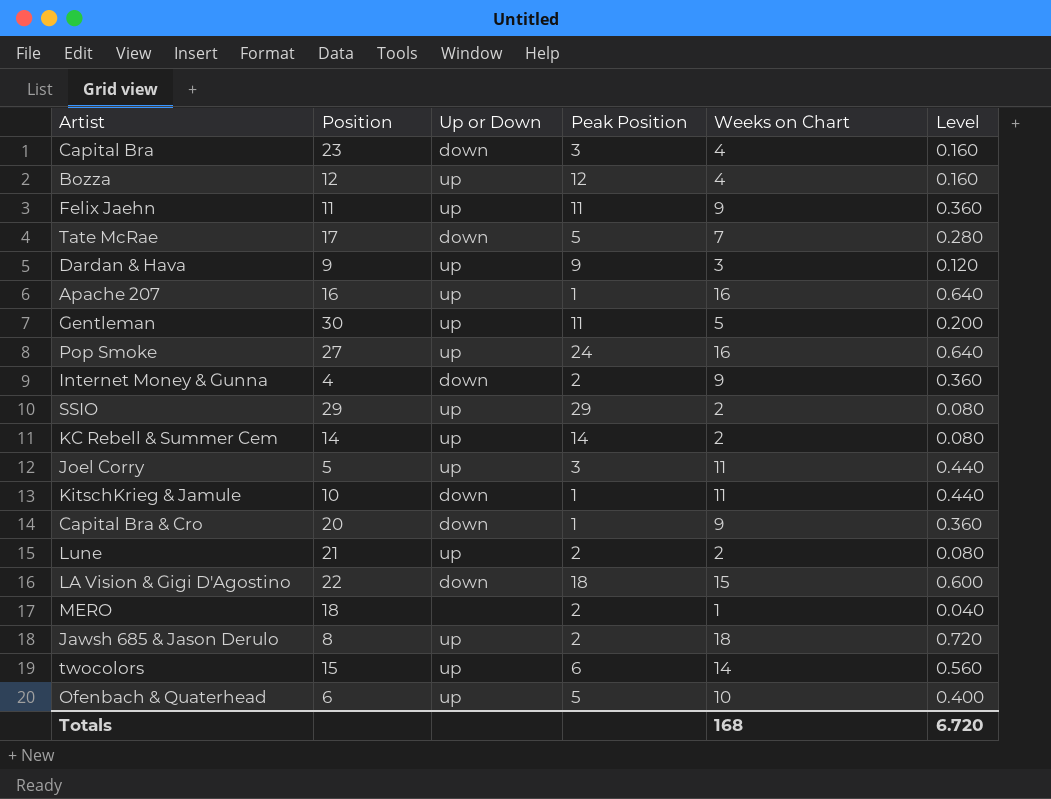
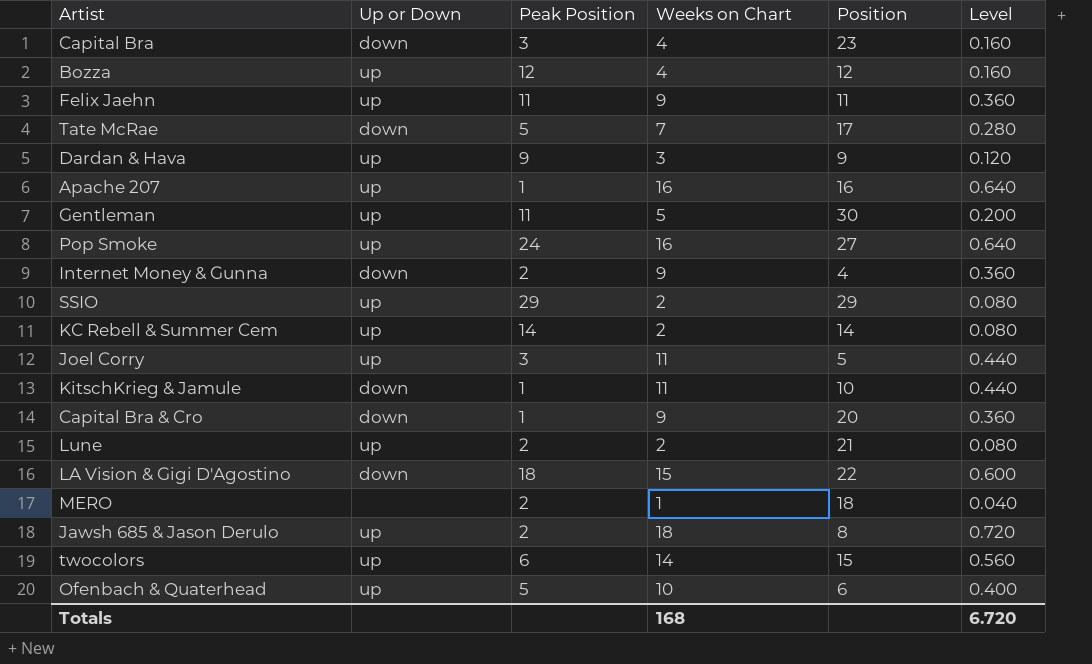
column Position | position: 2 -> 5

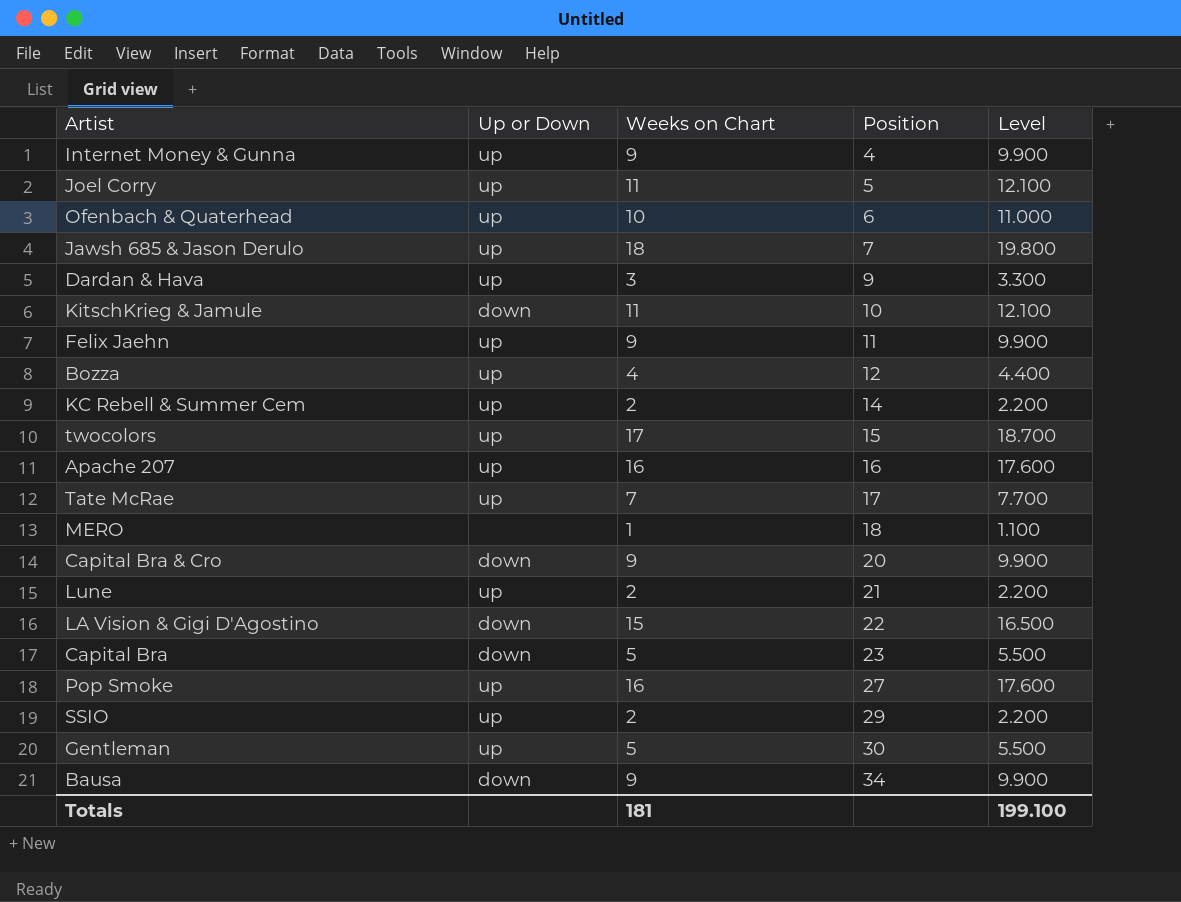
row order: none -> Position ascending
column Peak Position | position: 3 -> none
column Level | formula: [Weeks on Chart] * 0.04 -> [Weeks on Chart] * 1.1
Internet Money & Gunna | Up or Down: down -> up
Jawsh 685 & Jason Derulo | Position: 8 -> 7
twocolors | Weeks on Chart: 14 -> 17
Tate McRae | Up or Down: down -> up
Capital Bra | Weeks on Chart: 4 -> 5
row Bausa: none -> down | 9 | 34 | 9.900
Totals | Weeks on Chart: 168 -> 181
Totals | Level: 6.720 -> 199.100

